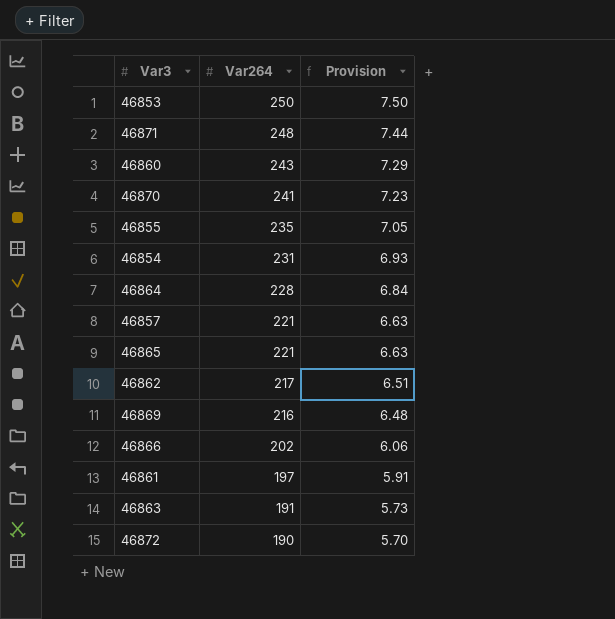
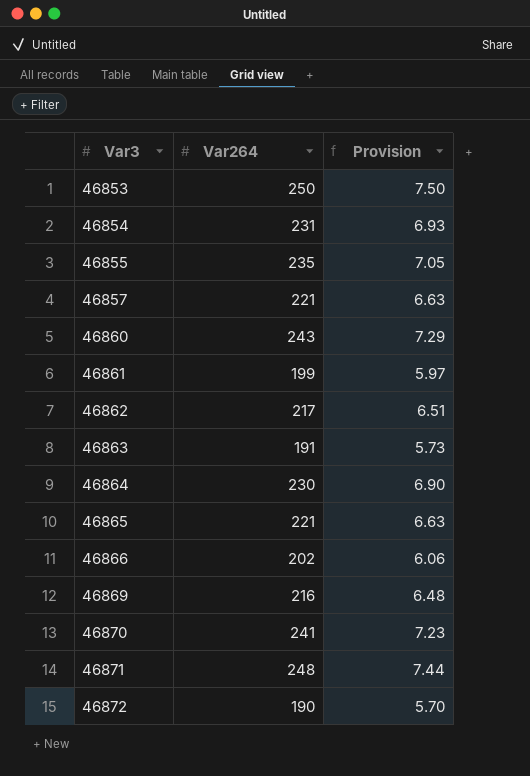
row order: Var264 descending -> Var3 ascending
46861 | Var264: 197 -> 199
46861 | Provision: 5.91 -> 5.97
46864 | Var264: 228 -> 230
46864 | Provision: 6.84 -> 6.90

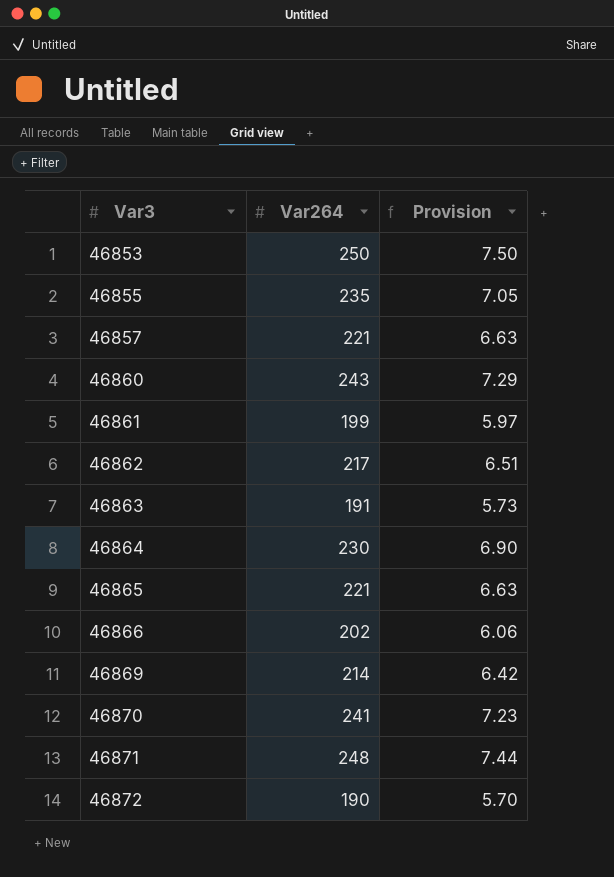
row 46854: 231 | 6.93 -> none
46869 | Var264: 216 -> 214
46869 | Provision: 6.48 -> 6.42

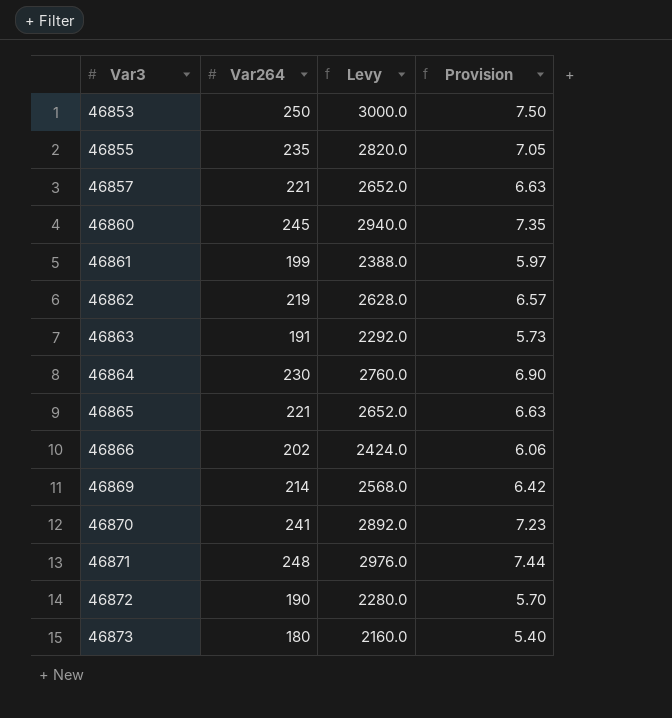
column Levy | formula: none -> [Var264] * 12
46860 | Var264: 243 -> 245
46860 | Provision: 7.29 -> 7.35
46862 | Var264: 217 -> 219
46862 | Provision: 6.51 -> 6.57
row 46873: none -> 180 | 2160.0 | 5.40

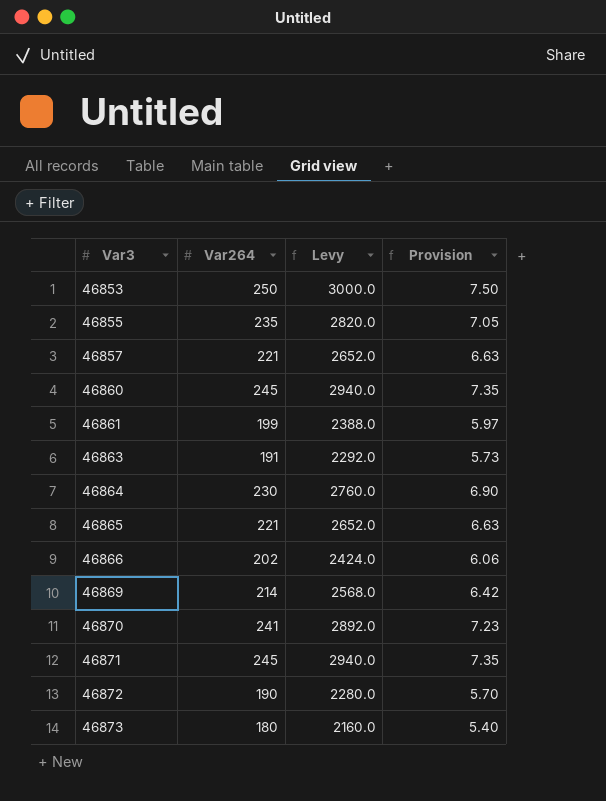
row 46862: 219 | 2628.0 | 6.57 -> none
46871 | Var264: 248 -> 245
46871 | Levy: 2976.0 -> 2940.0
46871 | Provision: 7.44 -> 7.35

